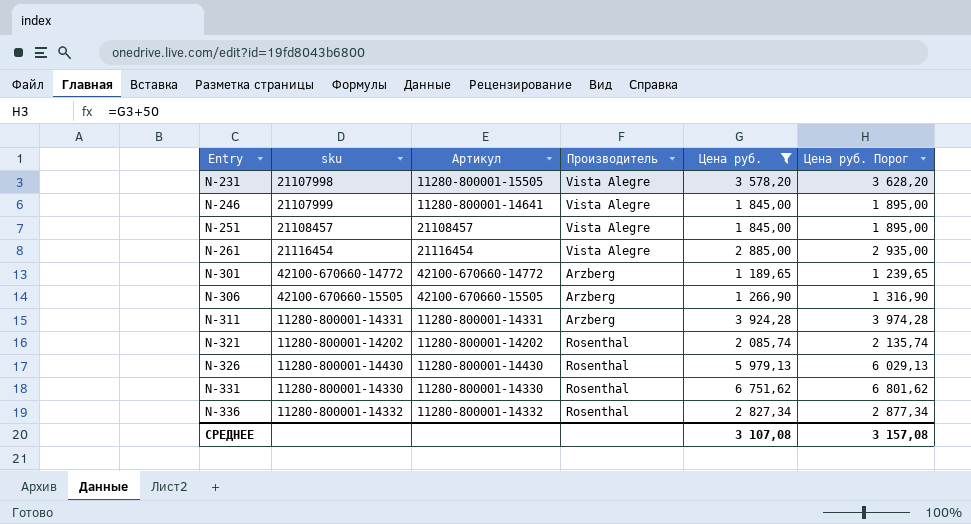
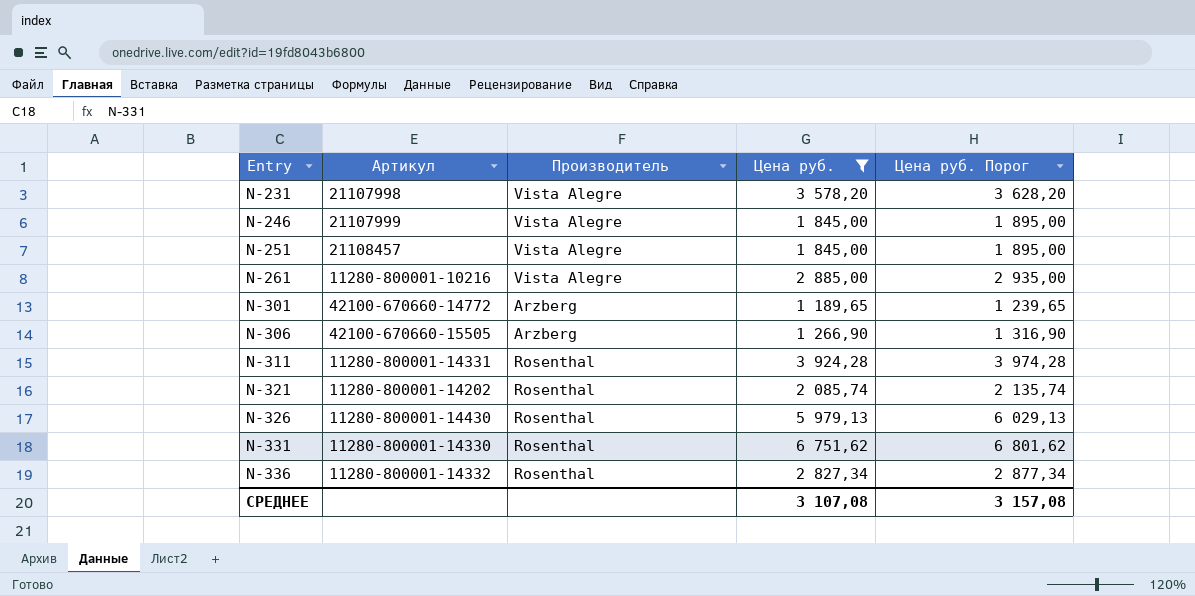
column sku | position: 2 -> none
N-231 | Артикул: 11280-800001-15505 -> 21107998
N-246 | Артикул: 11280-800001-14641 -> 21107999
N-261 | Артикул: 21116454 -> 11280-800001-10216
N-311 | Производитель: Arzberg -> Rosenthal

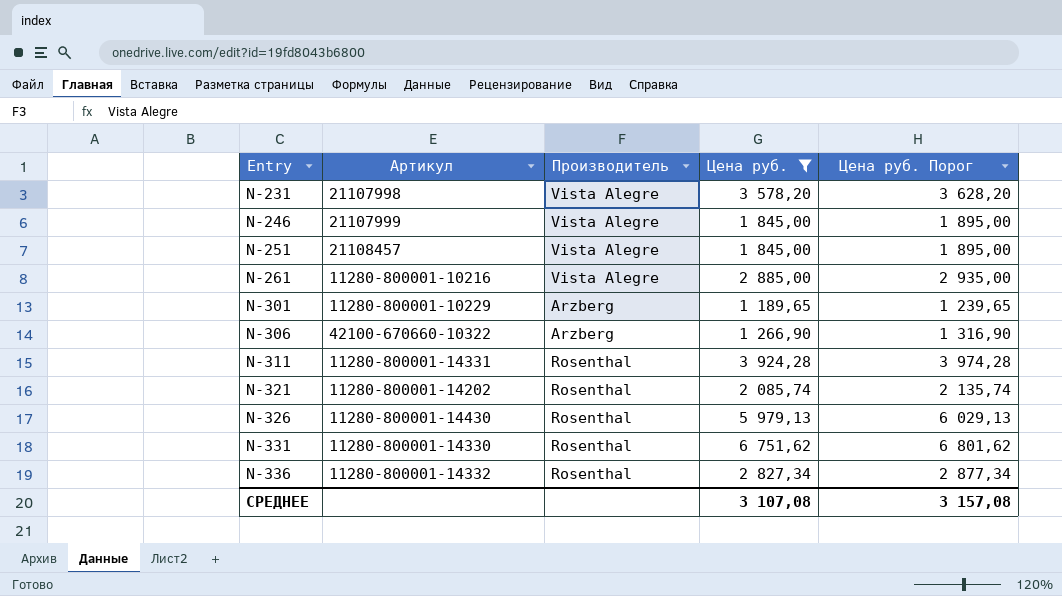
N-301 | Артикул: 42100-670660-14772 -> 11280-800001-10229
N-306 | Артикул: 42100-670660-15505 -> 42100-670660-10322

